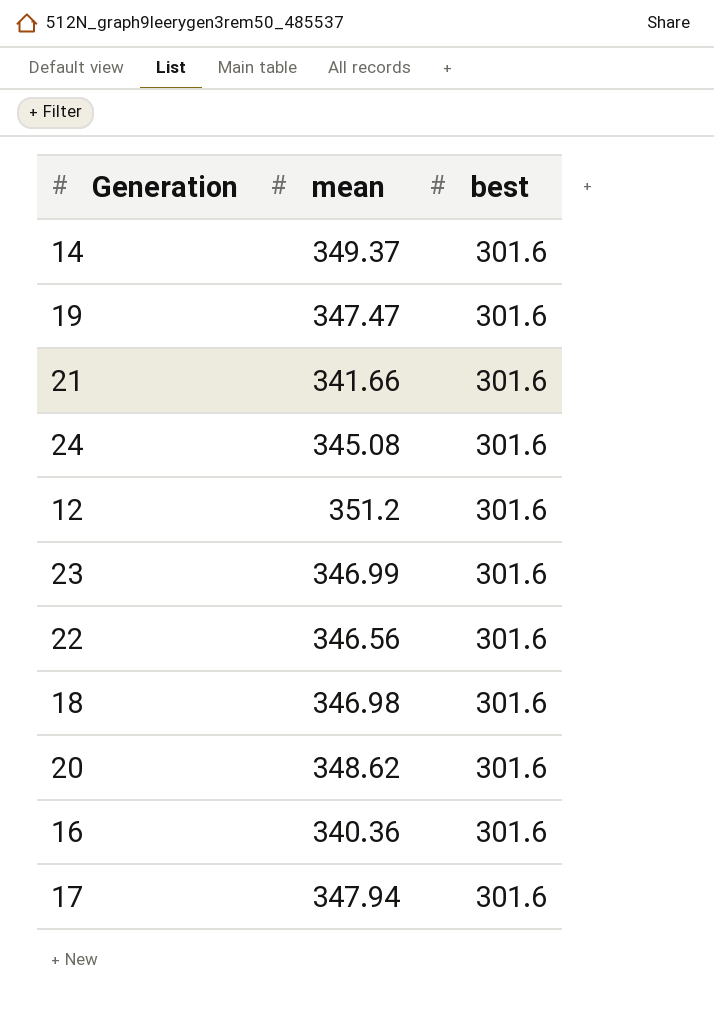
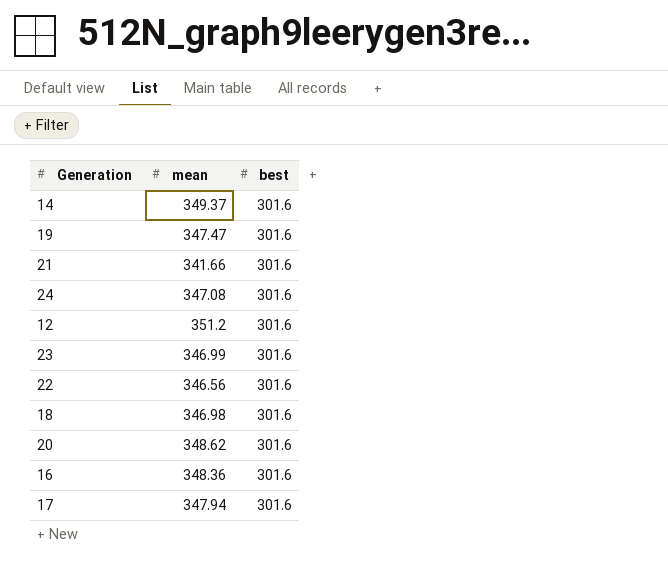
24 | mean: 345.08 -> 347.08
16 | mean: 340.36 -> 348.36

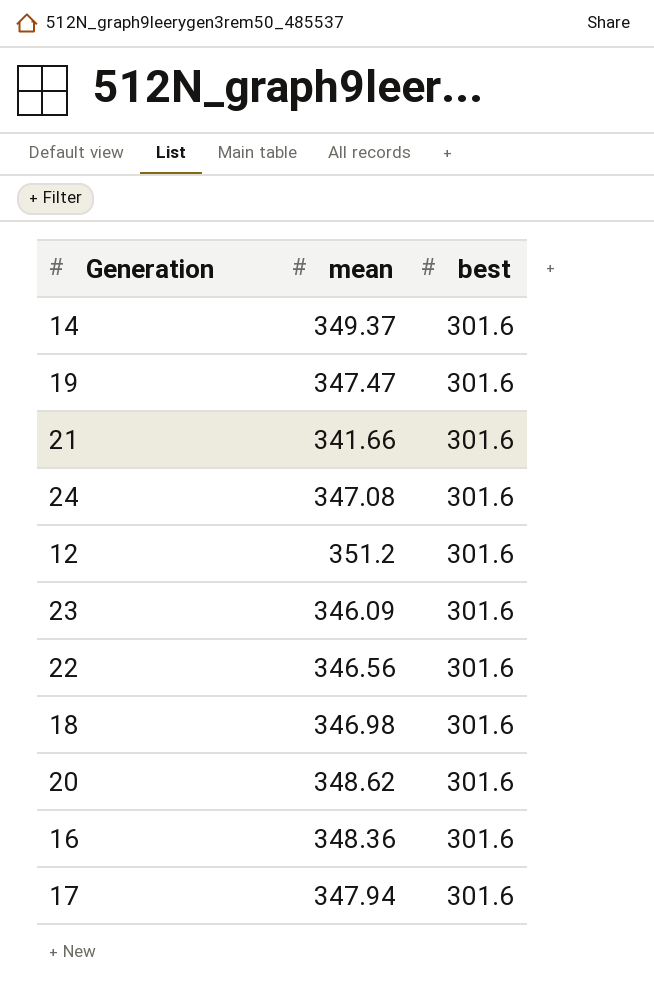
23 | mean: 346.99 -> 346.09

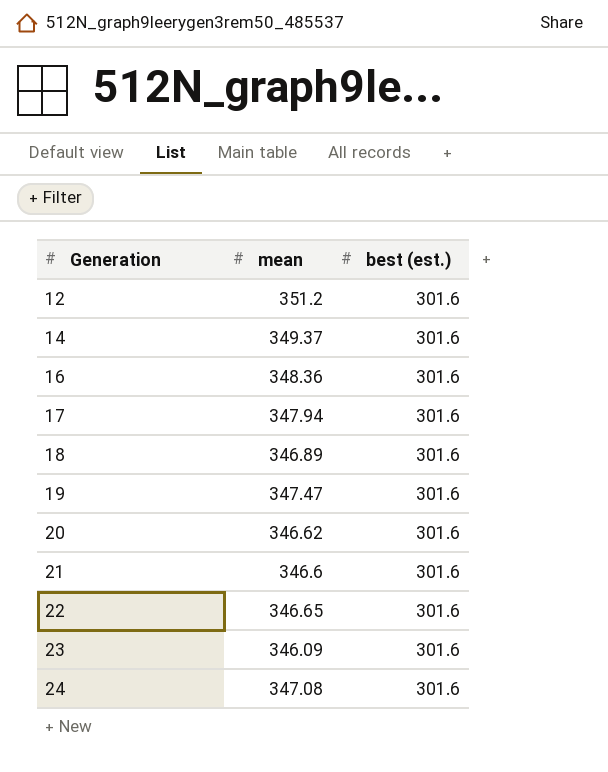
row order: none -> Generation ascending
column name: best -> best (est.)
18 | mean: 346.98 -> 346.89
20 | mean: 348.62 -> 346.62
21 | mean: 341.66 -> 346.6
22 | mean: 346.56 -> 346.65

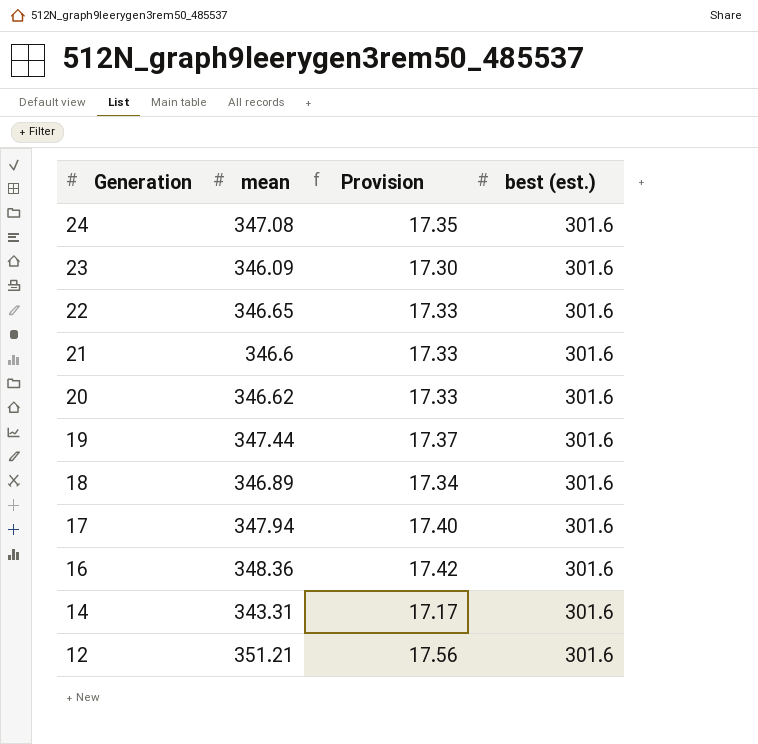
row order: Generation ascending -> Generation descending
column Provision | formula: none -> [mean] * 0.05
19 | mean: 347.47 -> 347.44
14 | mean: 349.37 -> 343.31
12 | mean: 351.2 -> 351.21

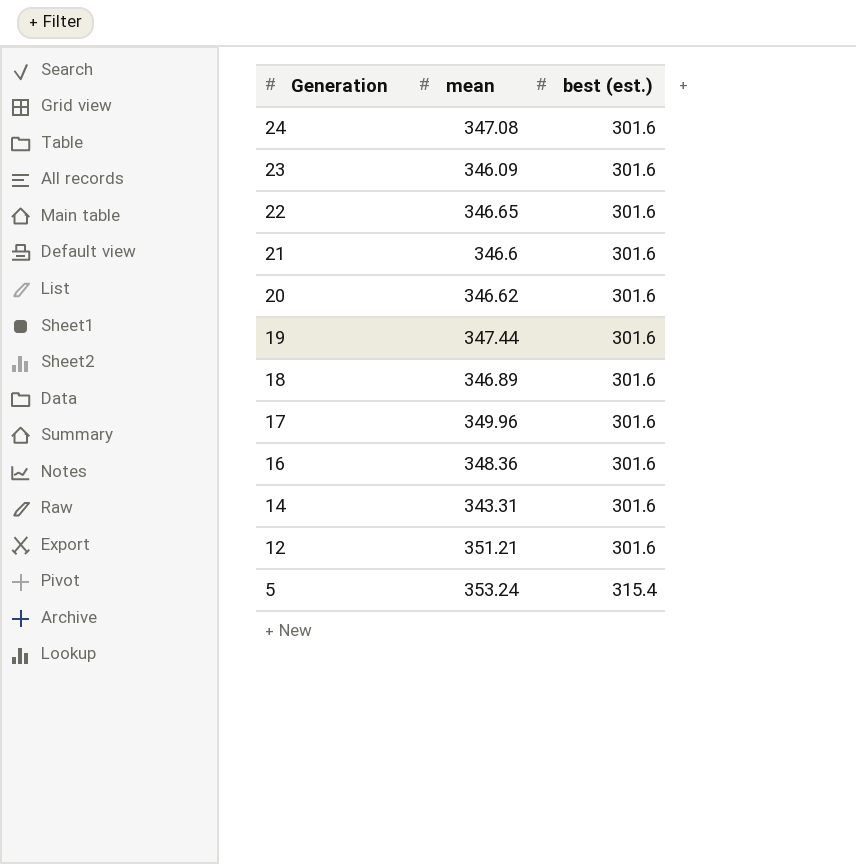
column Provision | formula: [mean] * 0.05 -> none
17 | mean: 347.94 -> 349.96
row 5: none -> 353.24 | 315.4

